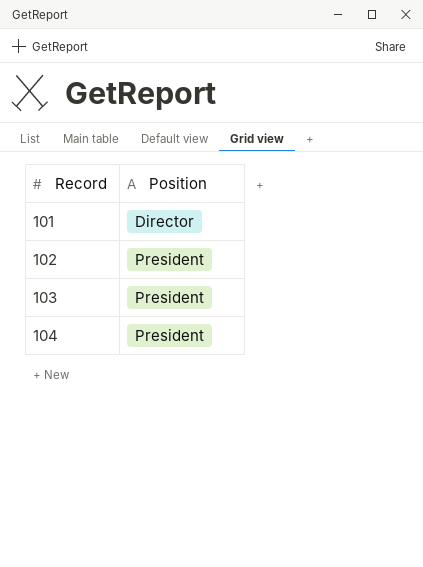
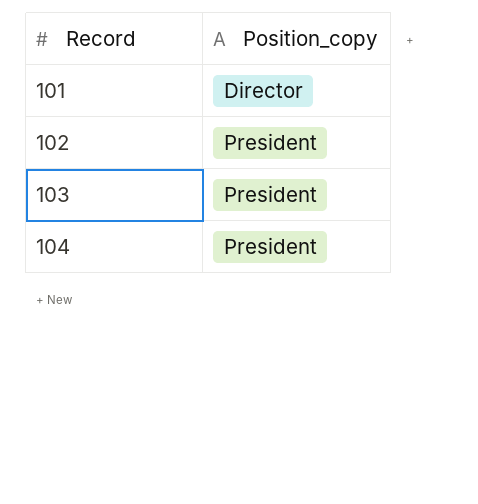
column name: Position -> Position_copy

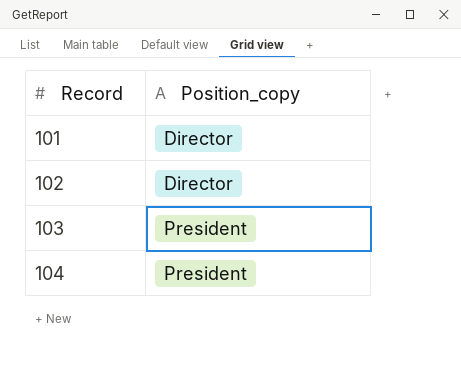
102 | Position_copy: President -> Director

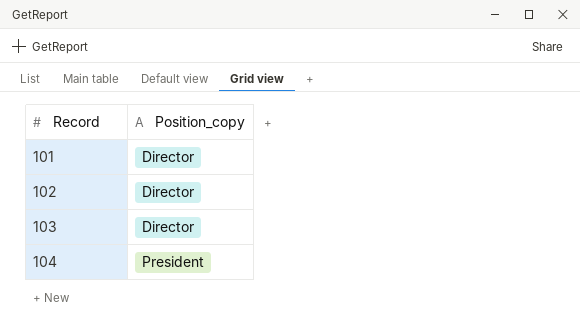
103 | Position_copy: President -> Director

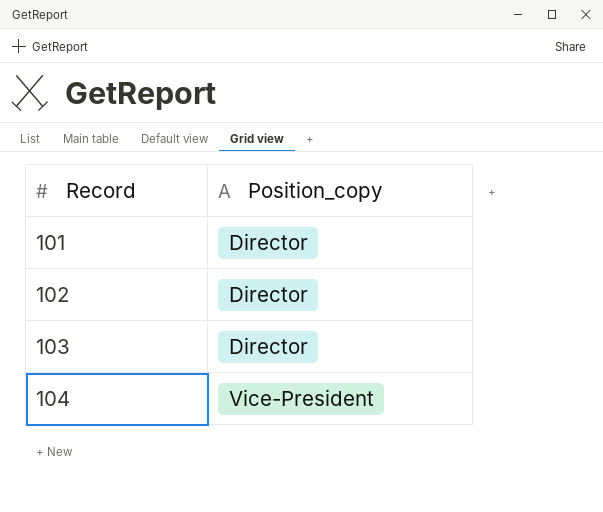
104 | Position_copy: President -> Vice-President

